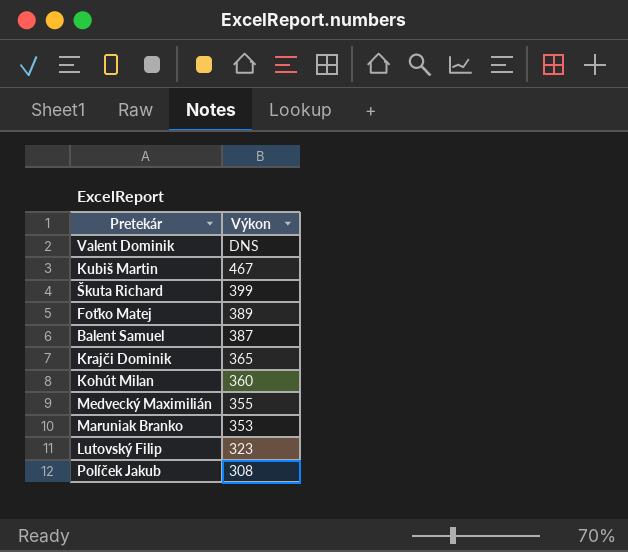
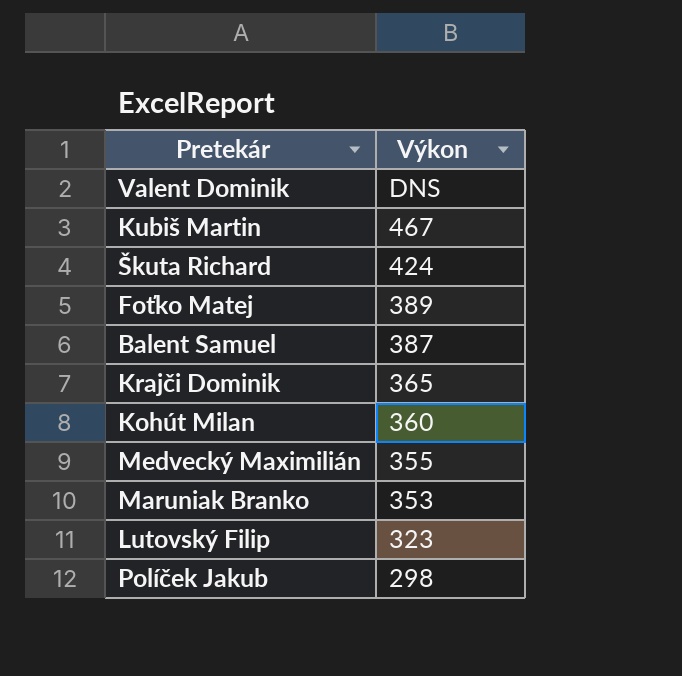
Škuta Richard | Výkon: 399 -> 424
Políček Jakub | Výkon: 308 -> 298

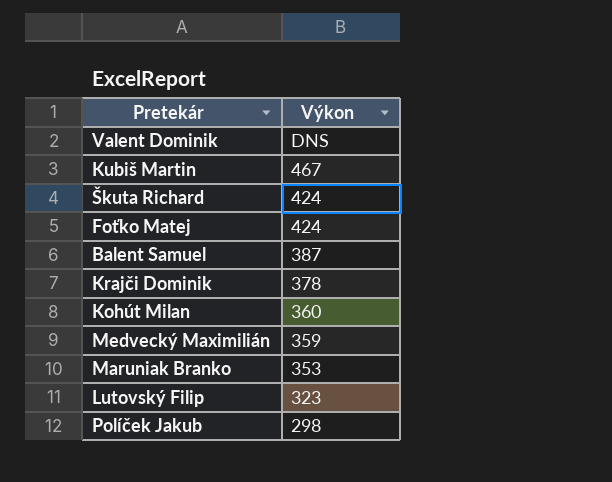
Foťko Matej | Výkon: 389 -> 424
Krajči Dominik | Výkon: 365 -> 378
Medvecký Maximilián | Výkon: 355 -> 359

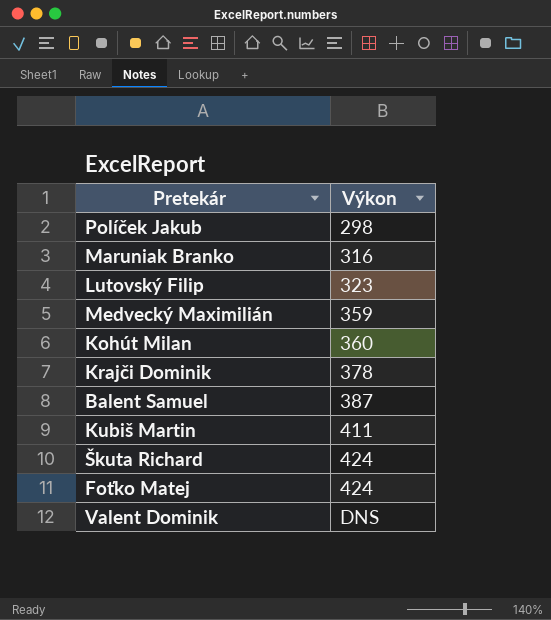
row order: Výkon descending -> Výkon ascending
Maruniak Branko | Výkon: 353 -> 316
Kubiš Martin | Výkon: 467 -> 411

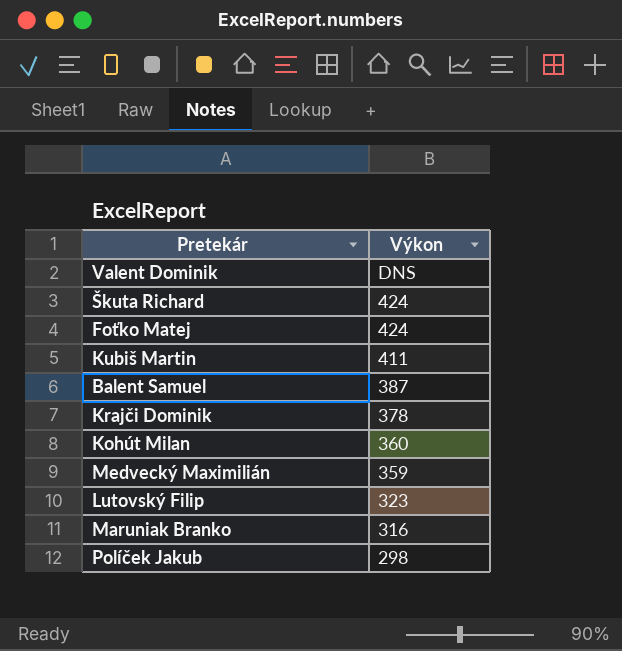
row order: Výkon ascending -> Výkon descending

